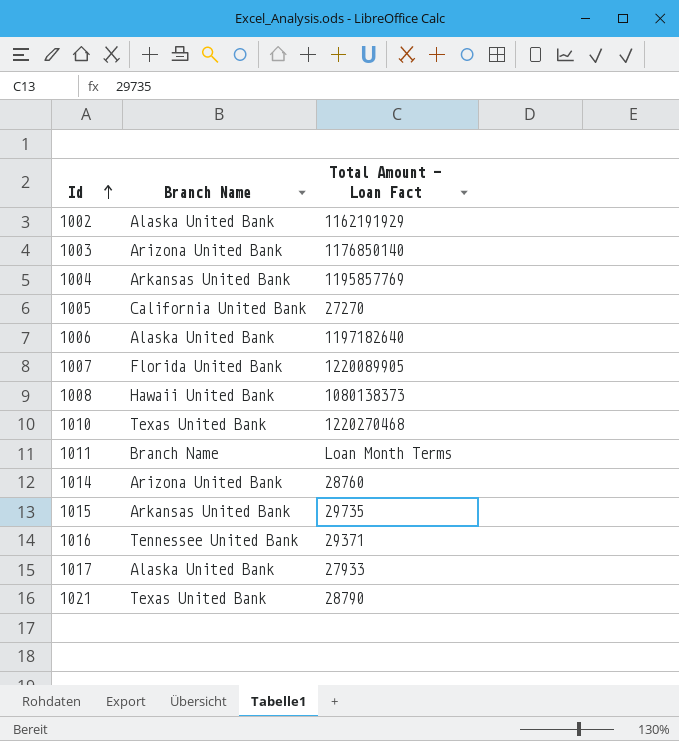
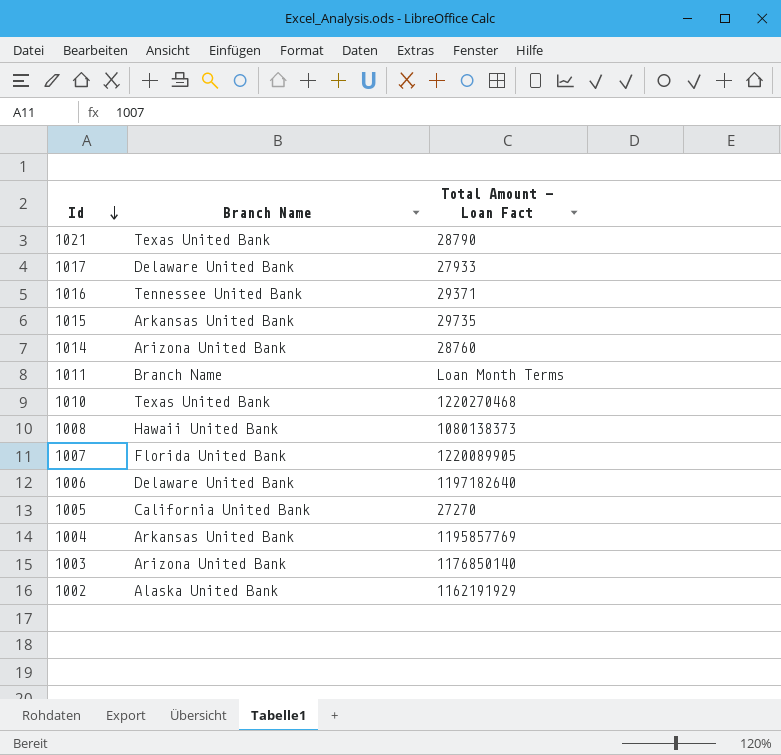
row order: Id ascending -> Id descending
1017 | Branch Name: Alaska United Bank -> Delaware United Bank
1006 | Branch Name: Alaska United Bank -> Delaware United Bank

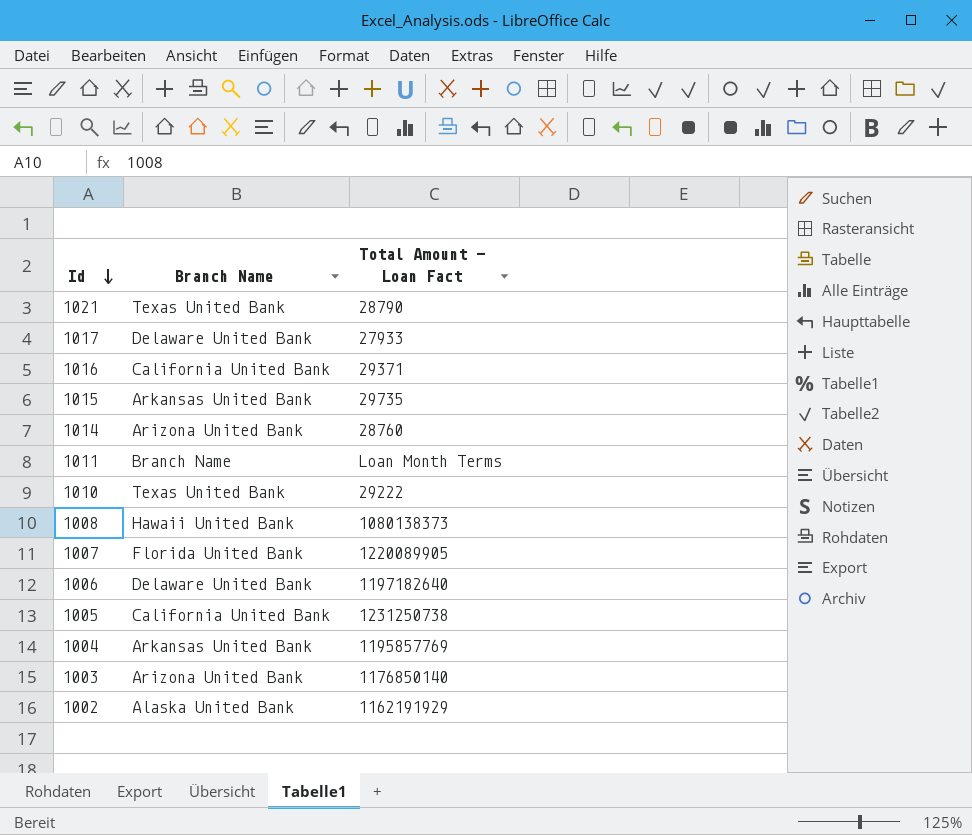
1016 | Branch Name: Tennessee United Bank -> California United Bank
1010 | Total Amount - Loan Fact: 1220270468 -> 29222
1005 | Total Amount - Loan Fact: 27270 -> 1231250738

